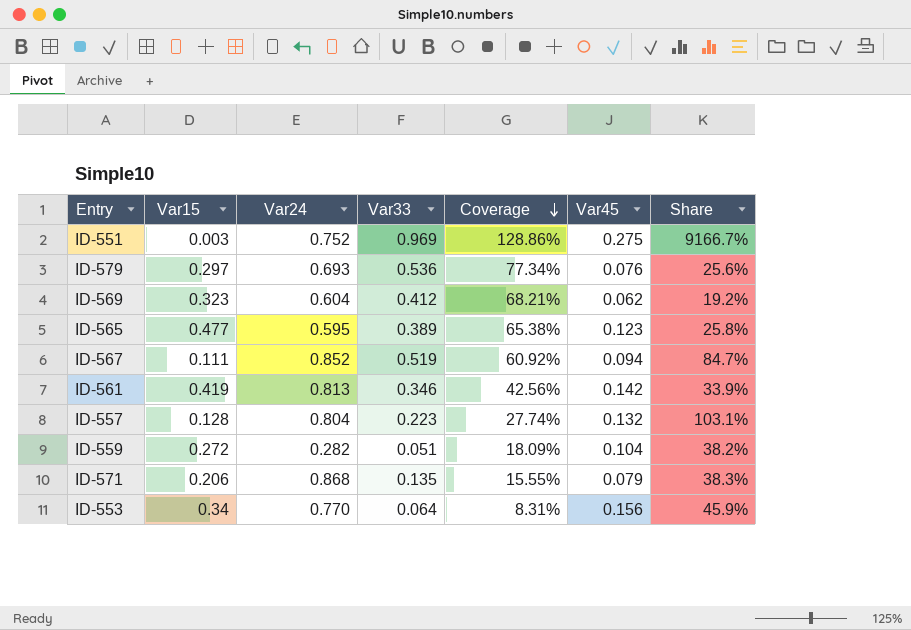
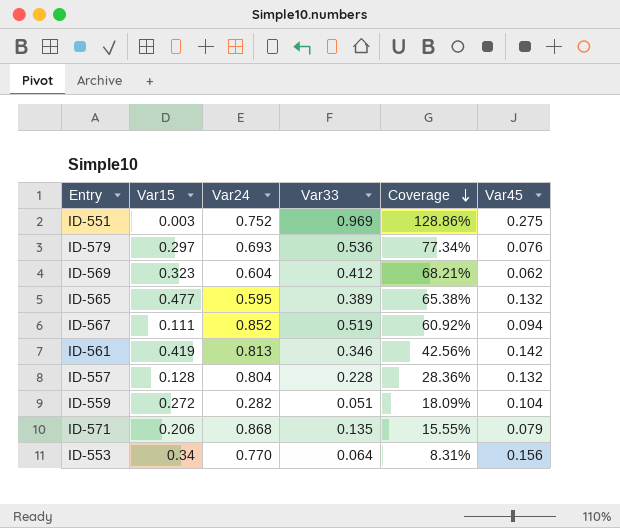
column Share | formula: [Var45] / [Var15] -> none
ID-565 | Var45: 0.123 -> 0.132
ID-557 | Var33: 0.223 -> 0.228
ID-557 | Coverage: 27.74% -> 28.36%

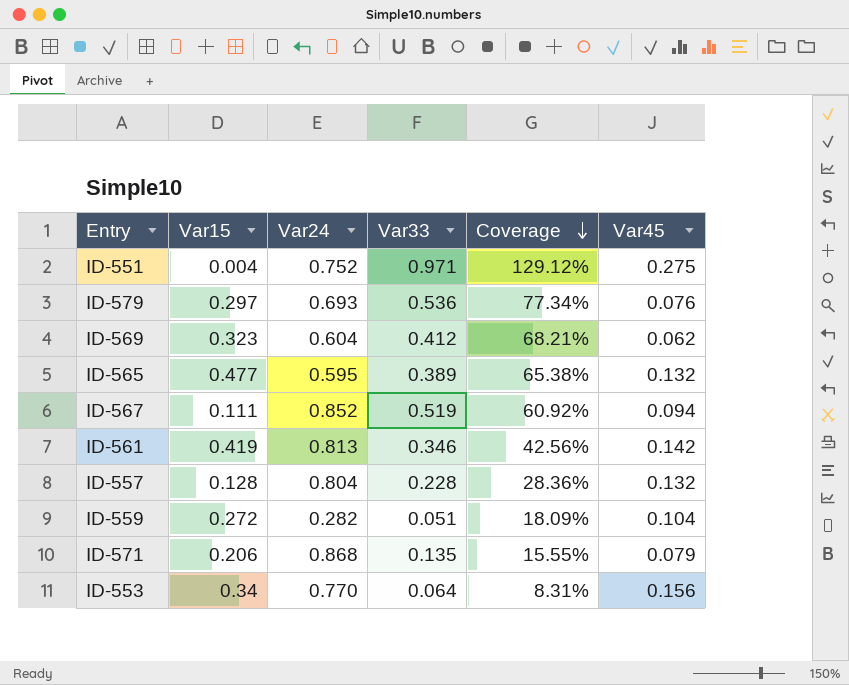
ID-551 | Var15: 0.003 -> 0.004
ID-551 | Var33: 0.969 -> 0.971
ID-551 | Coverage: 128.86% -> 129.12%

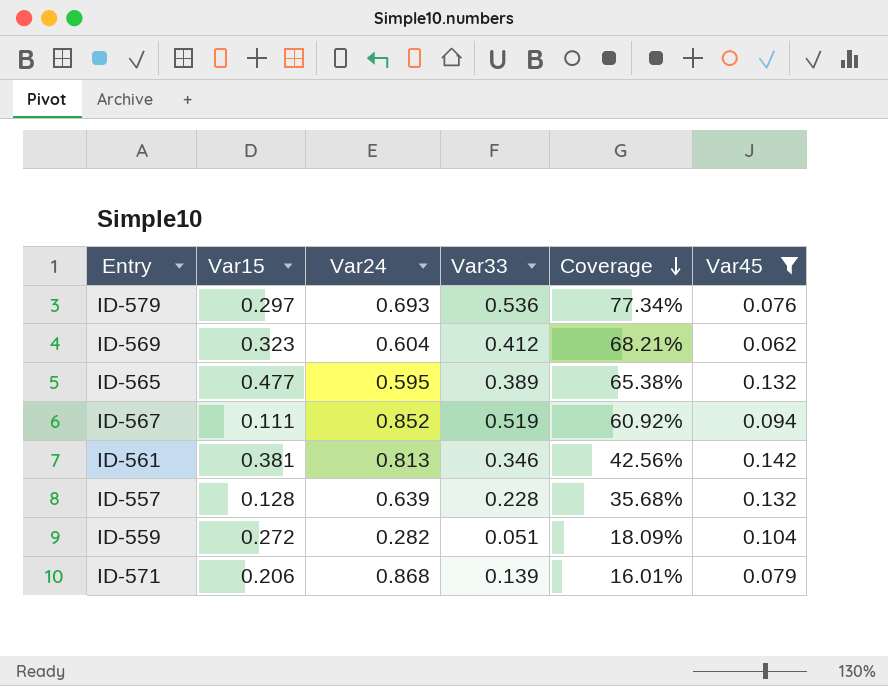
filter: none -> Var45 <= 0.142
ID-561 | Var15: 0.419 -> 0.381
ID-557 | Var24: 0.804 -> 0.639
ID-557 | Coverage: 28.36% -> 35.68%
ID-571 | Var33: 0.135 -> 0.139
ID-571 | Coverage: 15.55% -> 16.01%

